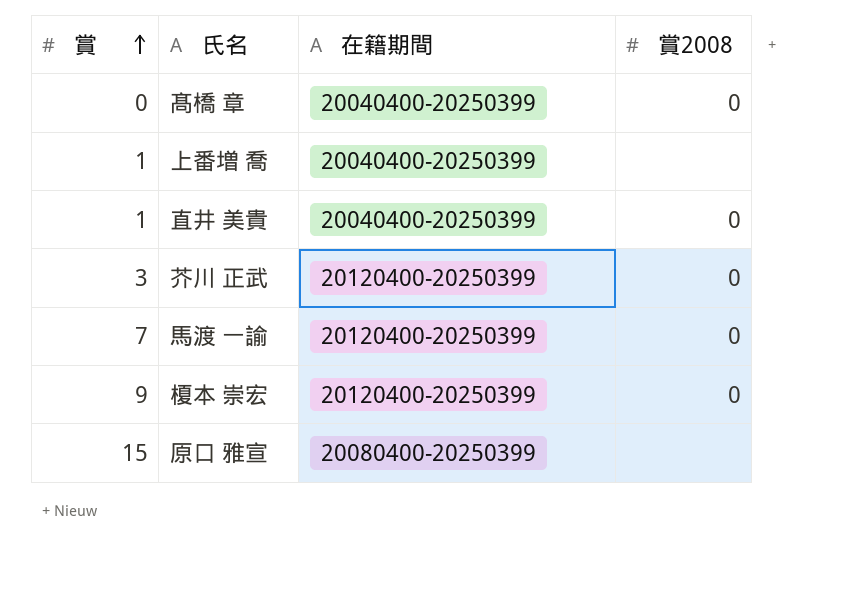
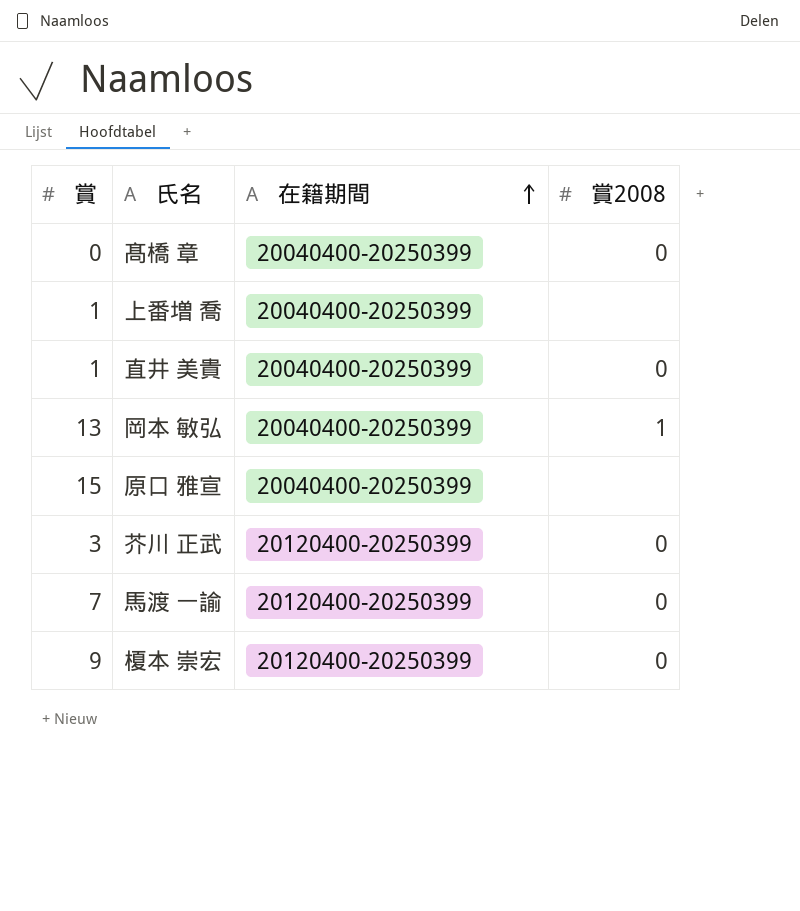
row order: 賞 ascending -> 在籍期間 ascending
row 岡本 敏弘: none -> 13 | 20040400-20250399 | 1
原口 雅宣 | 在籍期間: 20080400-20250399 -> 20040400-20250399

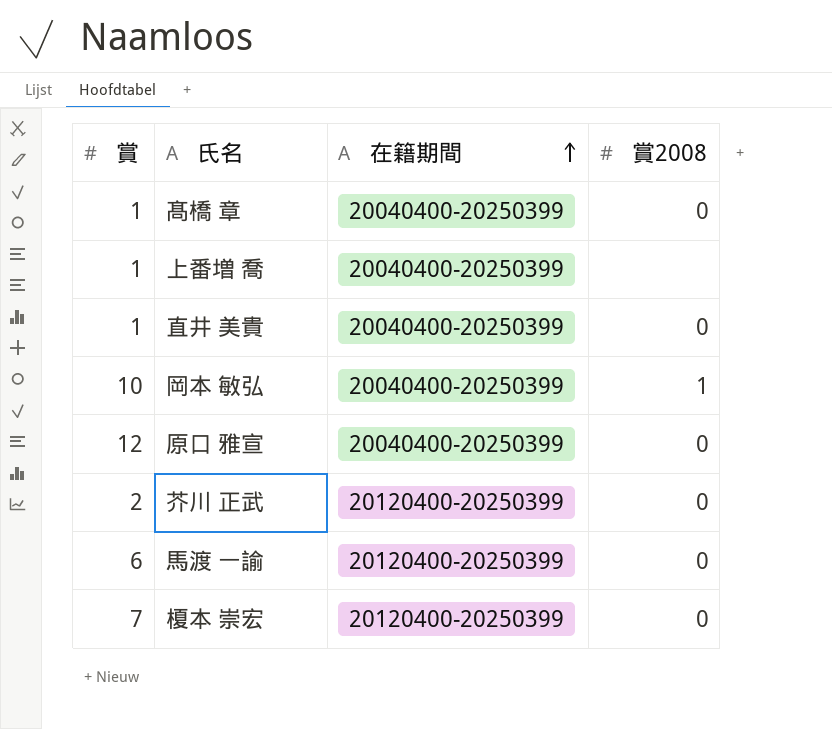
髙橋 章 | 賞: 0 -> 1
岡本 敏弘 | 賞: 13 -> 10
原口 雅宣 | 賞: 15 -> 12
原口 雅宣 | 賞2008: none -> 0
芥川 正武 | 賞: 3 -> 2
馬渡 一諭 | 賞: 7 -> 6
榎本 崇宏 | 賞: 9 -> 7

